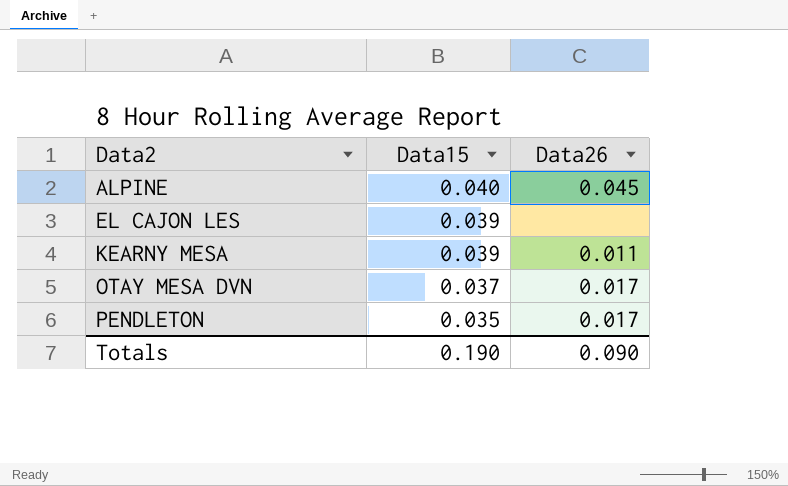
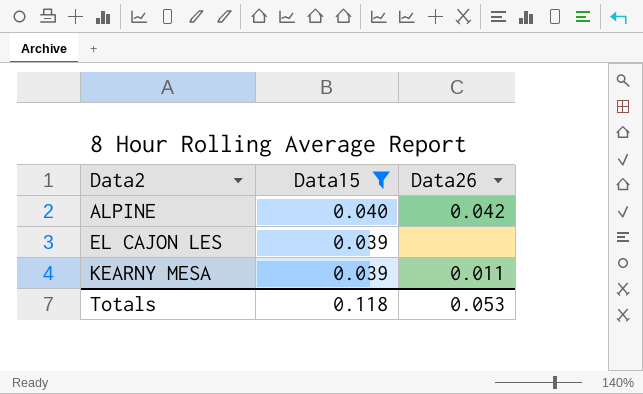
filter: none -> Data15 >= 0.039
ALPINE | Data26: 0.045 -> 0.042
Totals | Data15: 0.190 -> 0.118
Totals | Data26: 0.090 -> 0.053

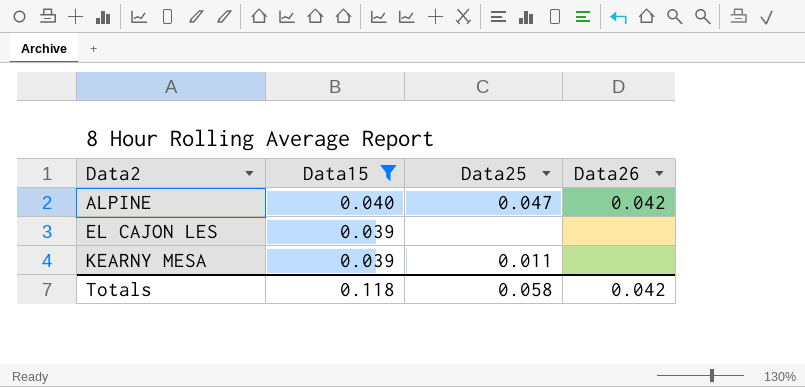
column Data25 | position: none -> 3
KEARNY MESA | Data26: 0.011 -> none
Totals | Data26: 0.053 -> 0.042

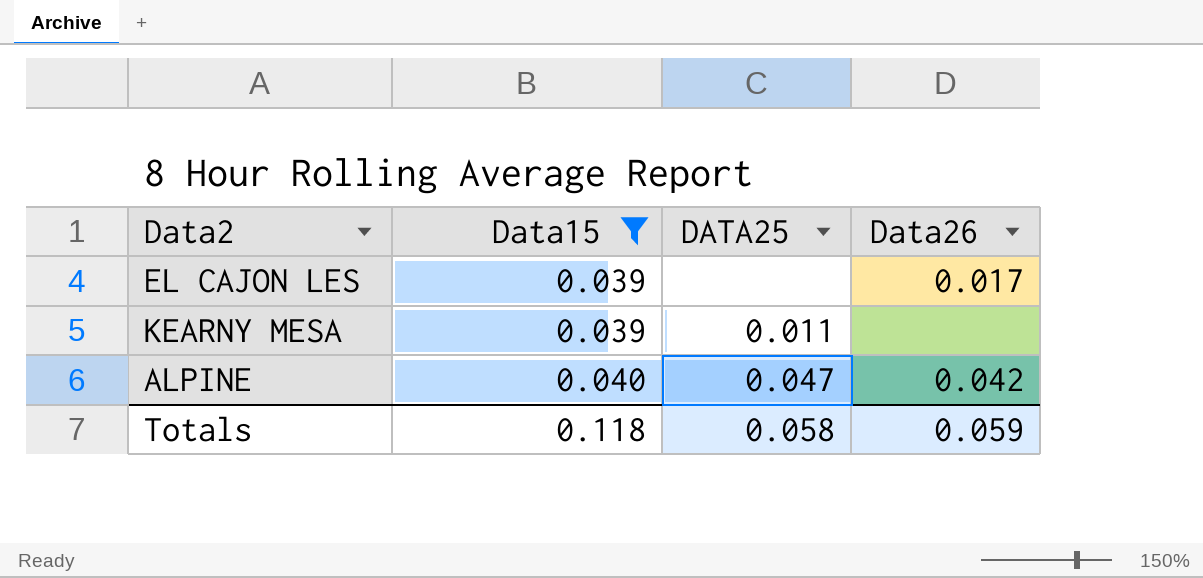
row order: Data2 ascending -> Data15 ascending
column name: Data25 -> DATA25
EL CAJON LES | Data26: none -> 0.017
Totals | Data26: 0.042 -> 0.059

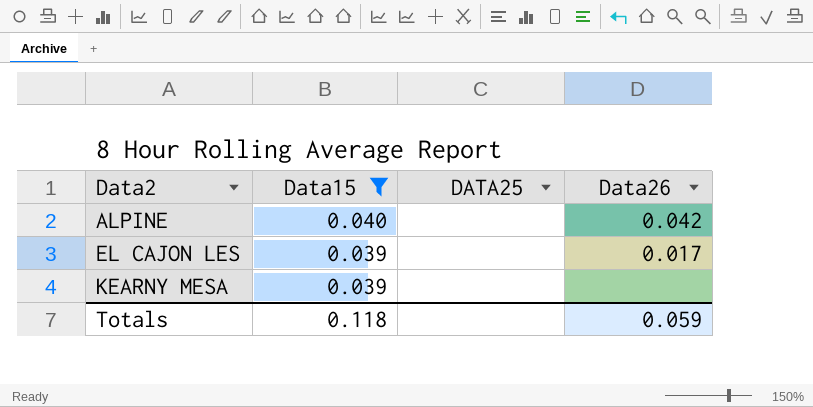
row order: Data15 ascending -> Data2 ascending
ALPINE | DATA25: 0.047 -> none
KEARNY MESA | DATA25: 0.011 -> none
Totals | DATA25: 0.058 -> none

